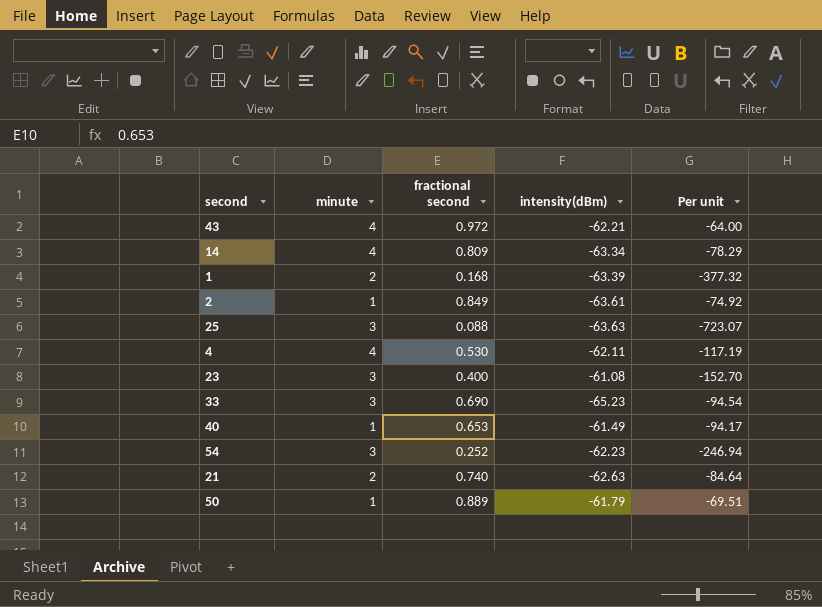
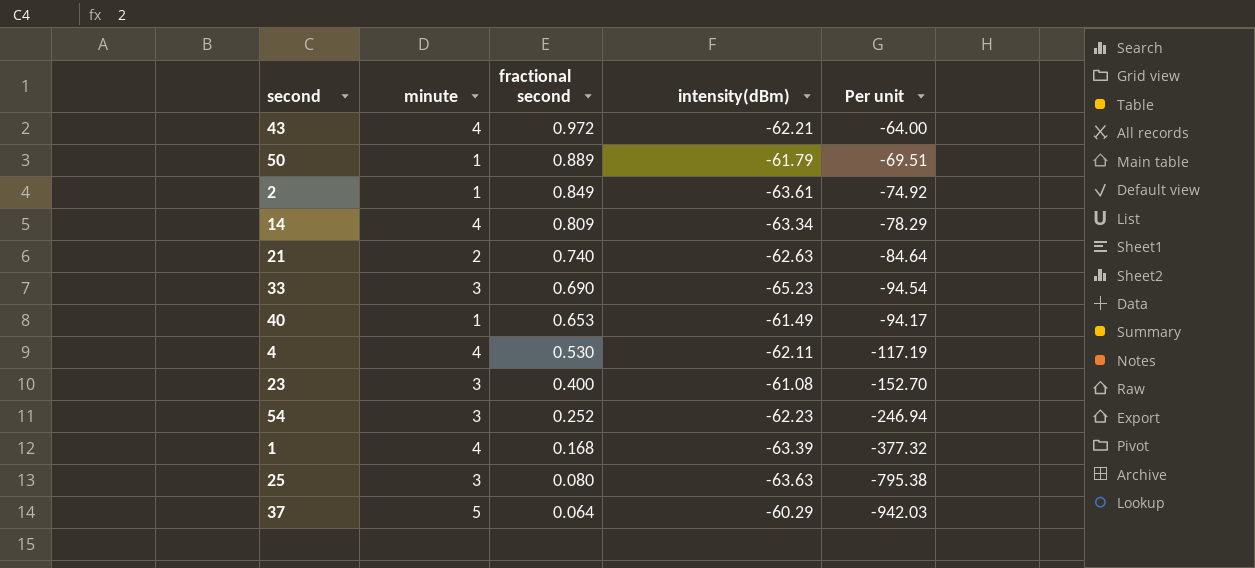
row order: none -> fractional second descending
1 | minute: 2 -> 4
25 | fractional second: 0.088 -> 0.080
25 | Per unit: -723.07 -> -795.38
row 37: none -> 5 | 0.064 | -60.29 | -942.03

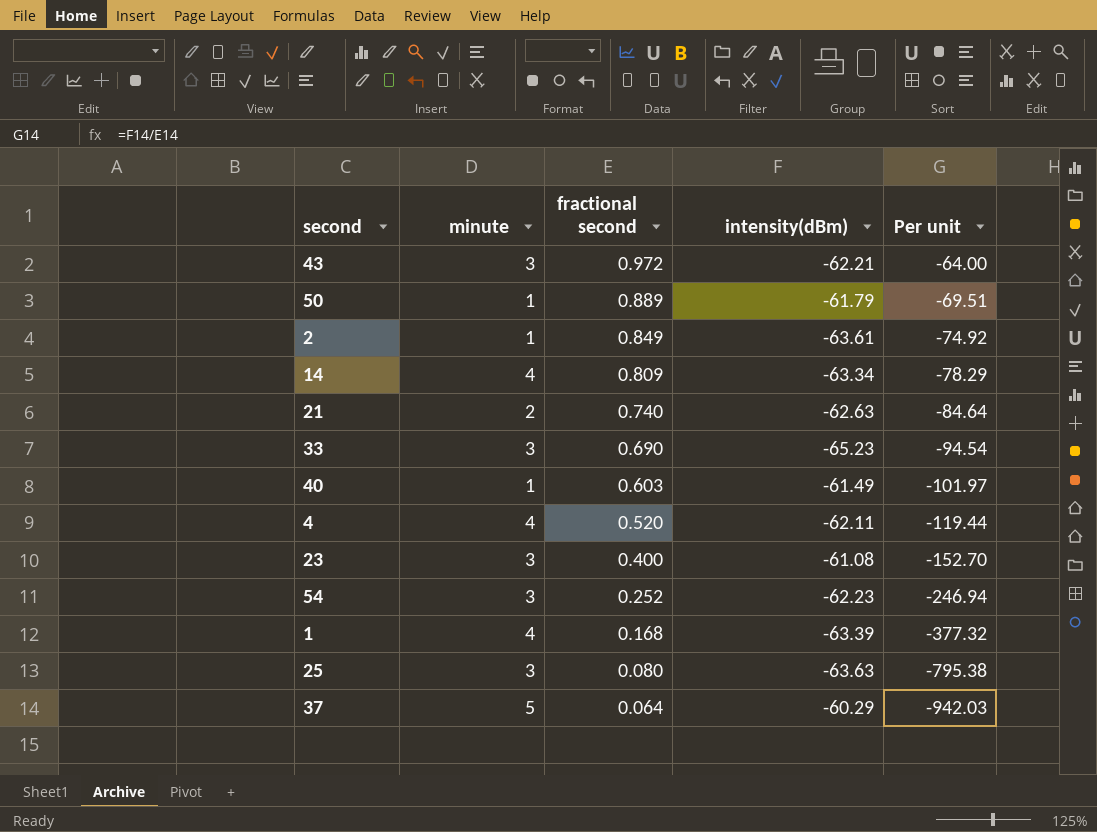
43 | minute: 4 -> 3
40 | fractional second: 0.653 -> 0.603
40 | Per unit: -94.17 -> -101.97
4 | fractional second: 0.530 -> 0.520
4 | Per unit: -117.19 -> -119.44

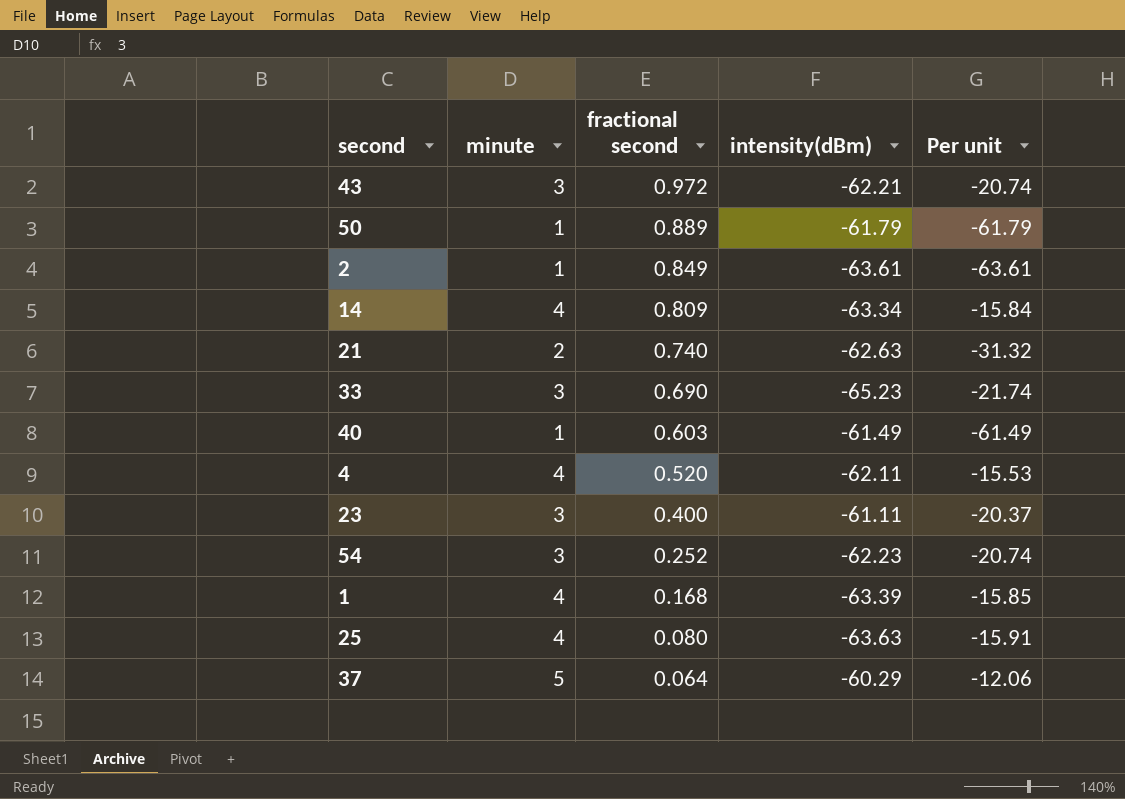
column Per unit | formula: [intensity(dBm)] / [fractional second] -> [intensity(dBm)] / [minute]
23 | intensity(dBm): -61.08 -> -61.11
25 | minute: 3 -> 4

